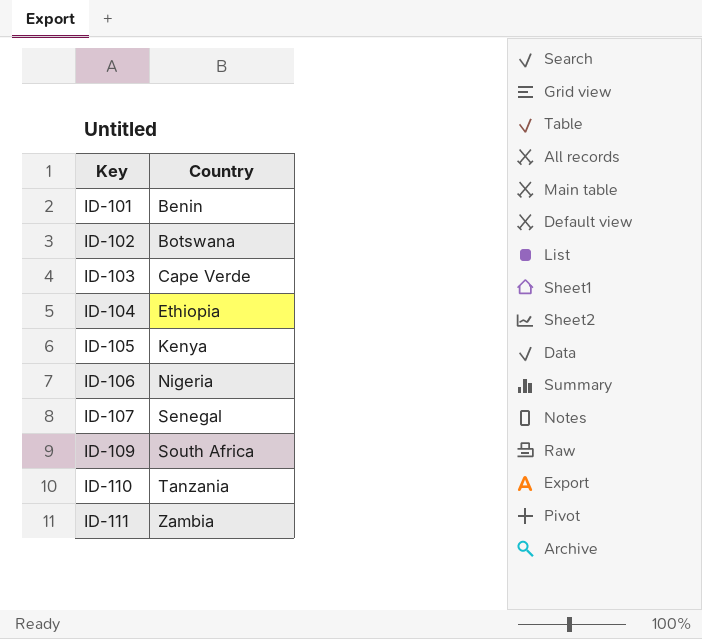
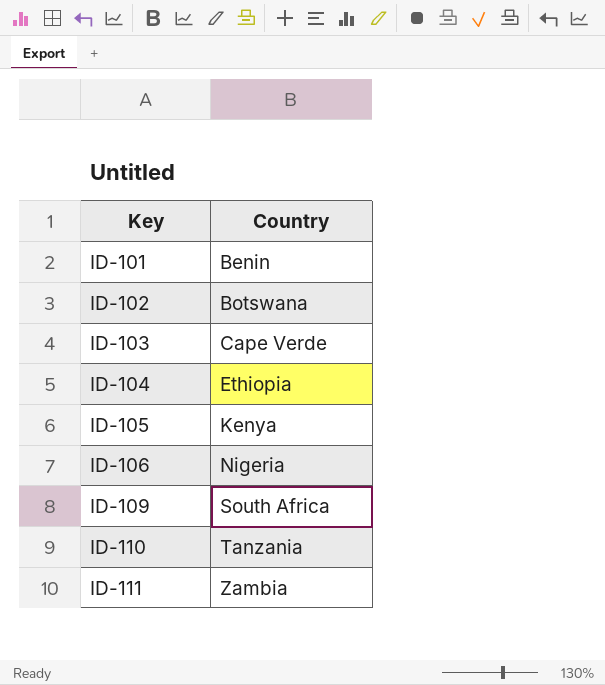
row ID-107: Senegal -> none

